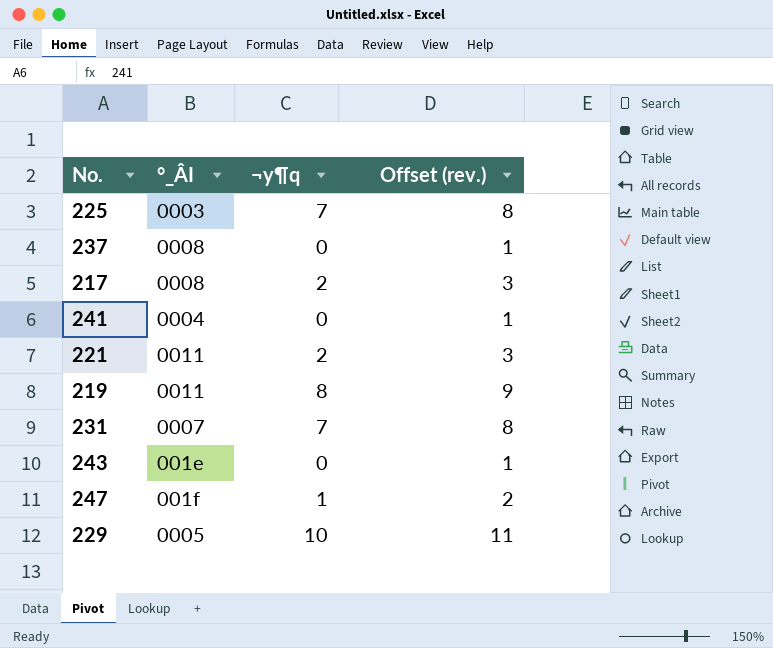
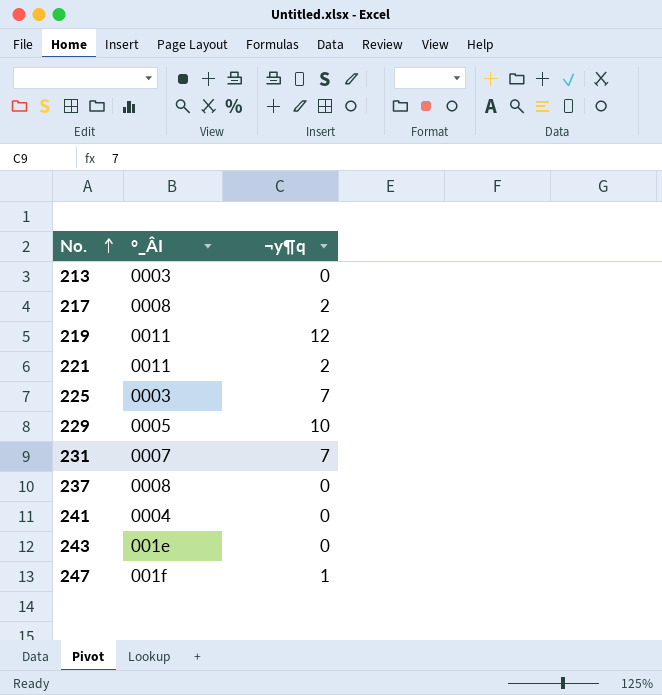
row order: none -> No. ascending
column Offset (rev.) | formula: [¬y¶q] + 1 -> none
row 213: none -> 0003 | 0
219 | ¬y¶q: 8 -> 12

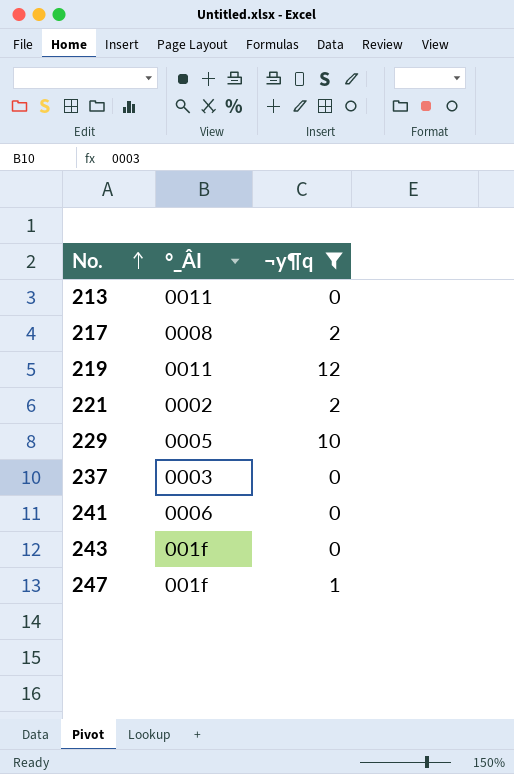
filter: none -> ¬y¶q != 7
213 | °_ÂI: 0003 -> 0011
221 | °_ÂI: 0011 -> 0002
237 | °_ÂI: 0008 -> 0003
241 | °_ÂI: 0004 -> 0006
243 | °_ÂI: 001e -> 001f

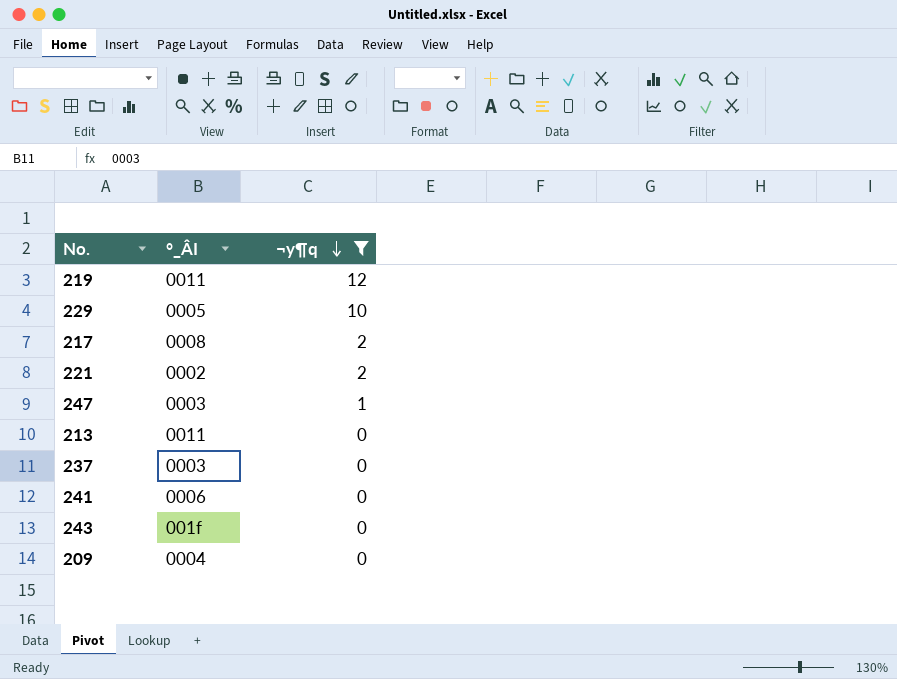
row order: No. ascending -> ¬y¶q descending
247 | °_ÂI: 001f -> 0003
row 209: none -> 0004 | 0

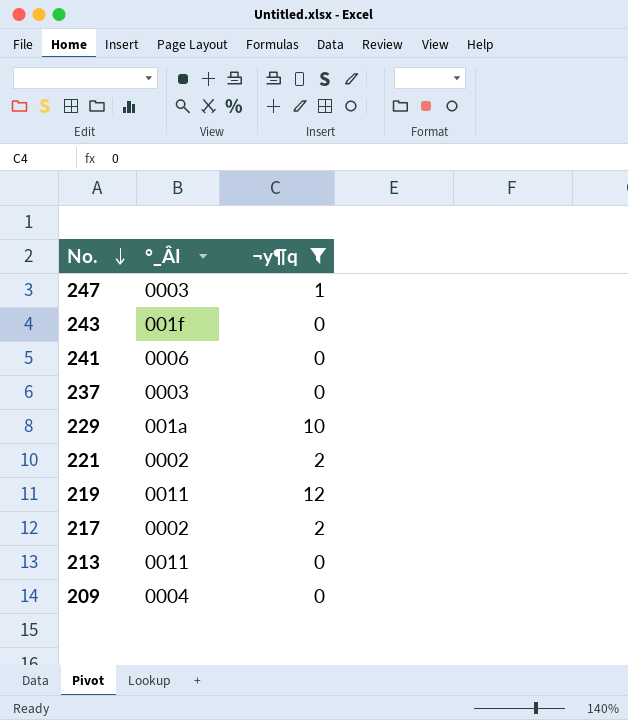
row order: ¬y¶q descending -> No. descending
229 | °_ÂI: 0005 -> 001a
217 | °_ÂI: 0008 -> 0002

